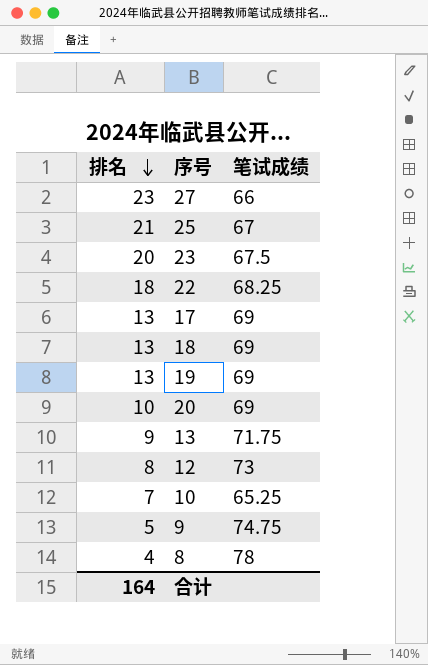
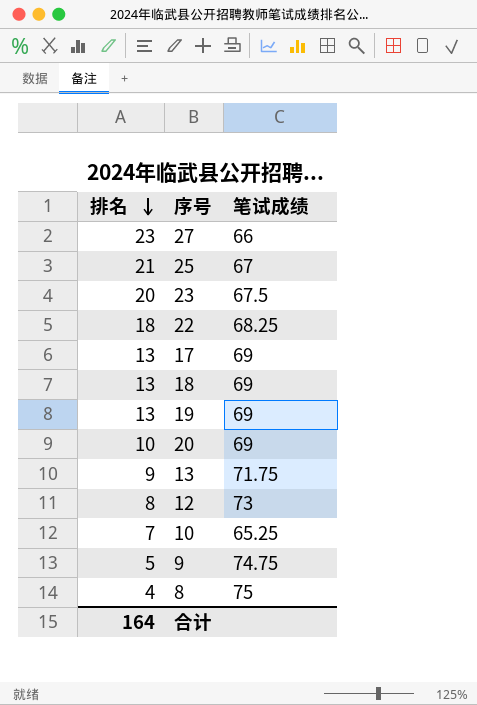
8 | 笔试成绩: 78 -> 75

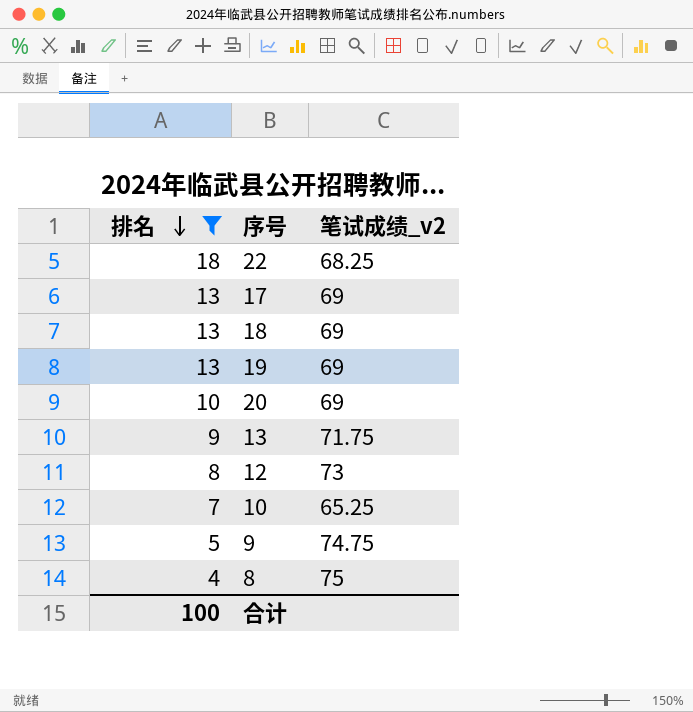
filter: none -> 排名 <= 18
column name: 笔试成绩 -> 笔试成绩_v2
合计 | 排名: 164 -> 100

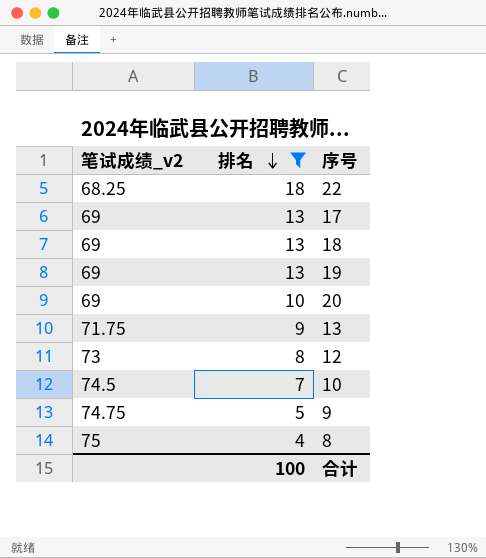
column 笔试成绩_v2 | position: 3 -> 1
10 | 笔试成绩_v2: 65.25 -> 74.5

